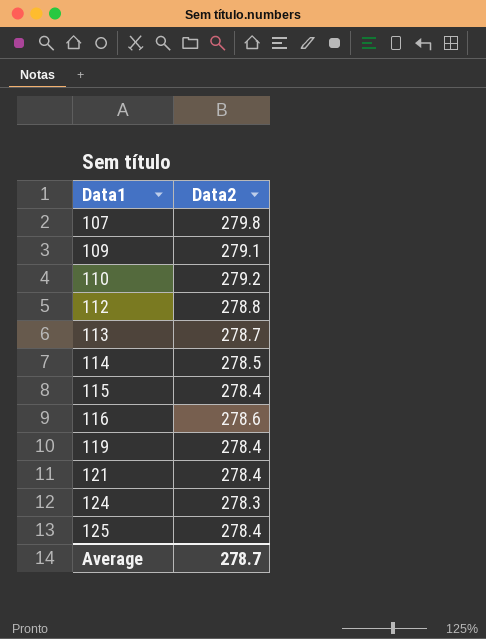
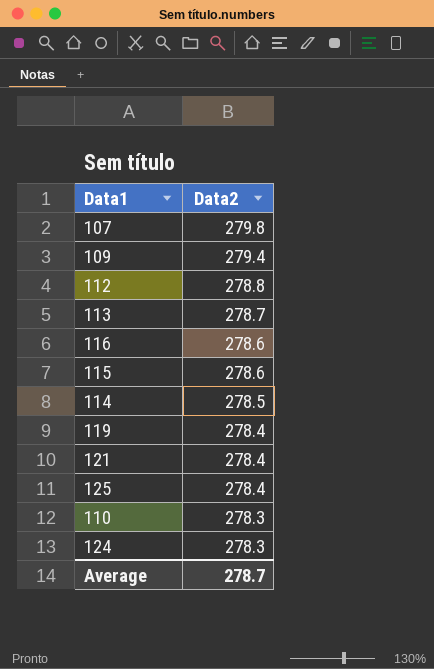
row order: Data1 ascending -> Data2 descending
109 | Data2: 279.1 -> 279.4
115 | Data2: 278.4 -> 278.6
110 | Data2: 279.2 -> 278.3

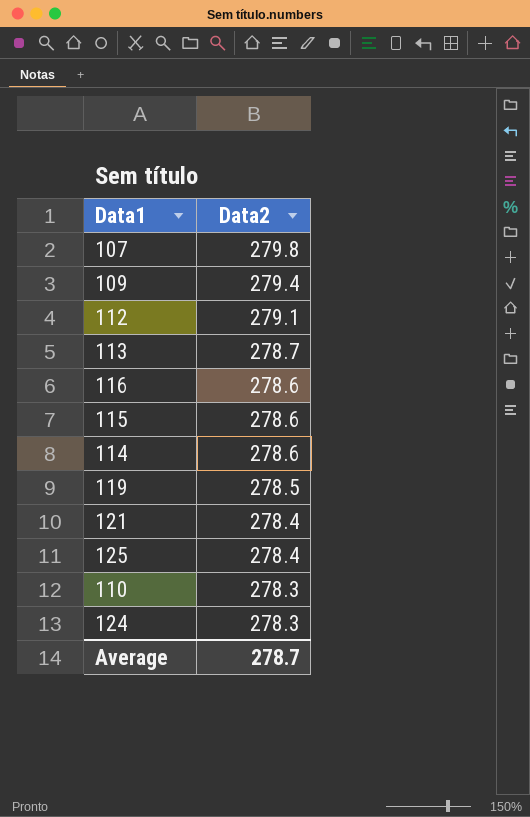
112 | Data2: 278.8 -> 279.1
114 | Data2: 278.5 -> 278.6
119 | Data2: 278.4 -> 278.5

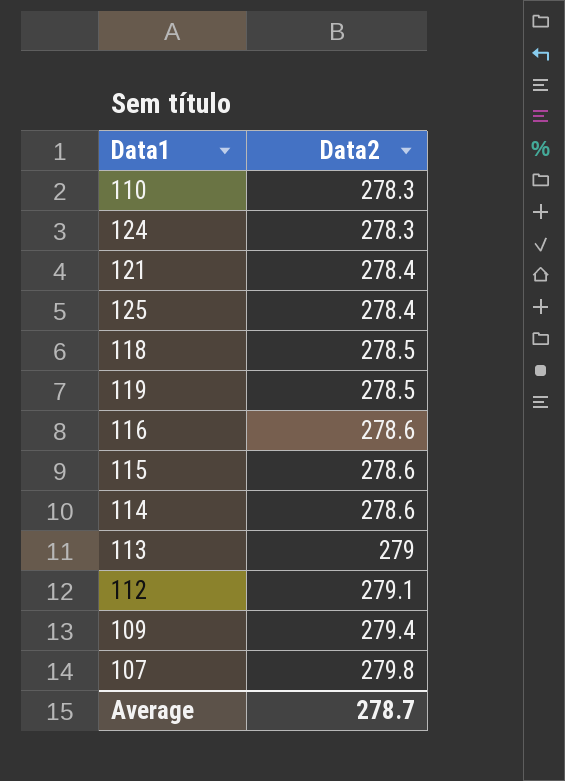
row order: Data2 descending -> Data2 ascending
row 118: none -> 278.5
113 | Data2: 278.7 -> 279

